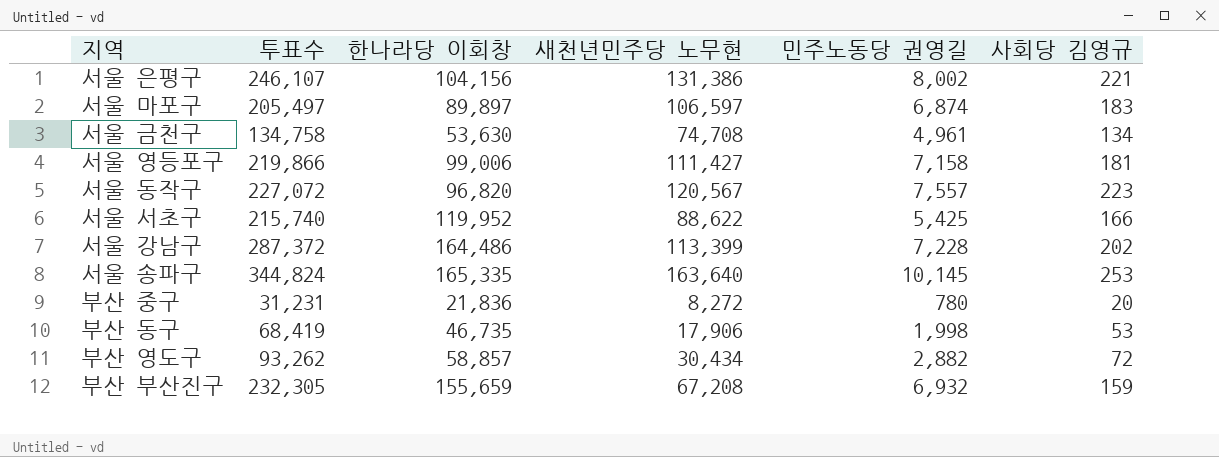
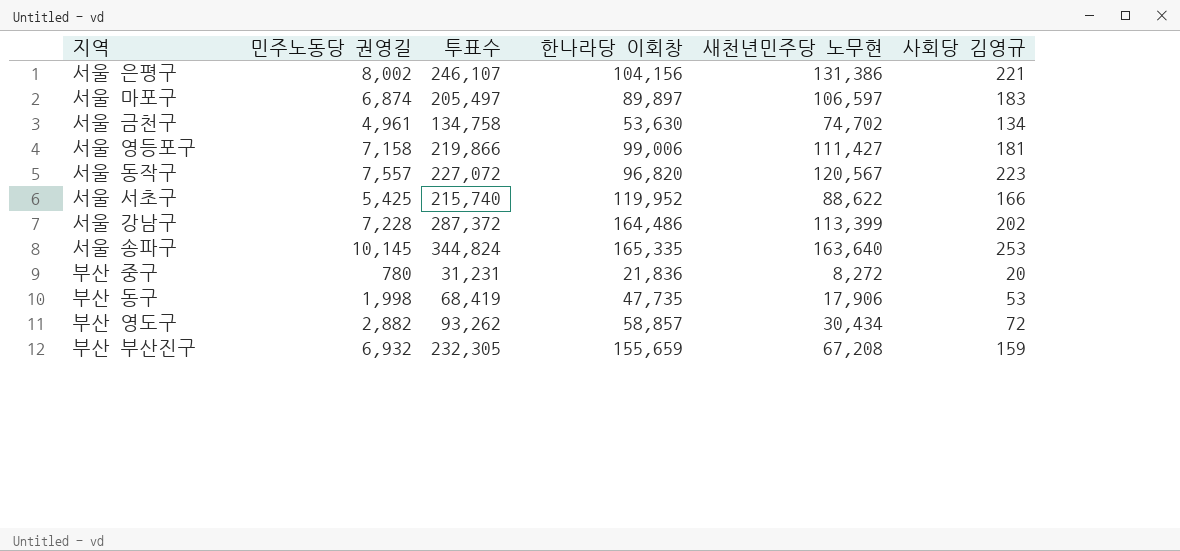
column 민주노동당 권영길 | position: 5 -> 2
서울 금천구 | 새천년민주당 노무현: 74,708 -> 74,702
부산 동구 | 한나라당 이회창: 46,735 -> 47,735

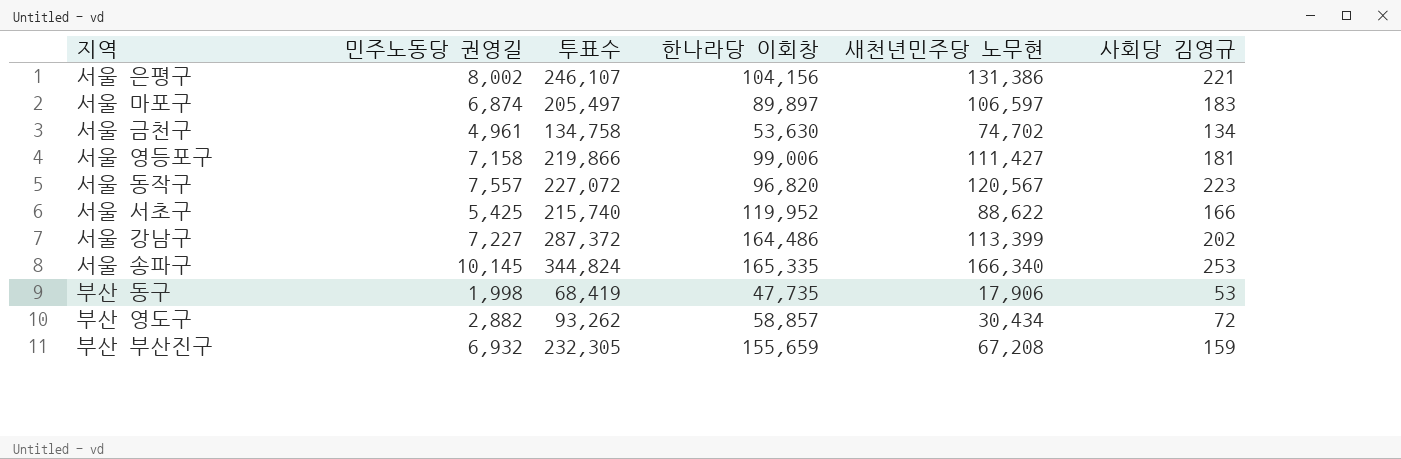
row 부산 중구: 780 | 31,231 | 21,836 | 8,272 | 20 -> none
서울 강남구 | 민주노동당 권영길: 7,228 -> 7,227
서울 송파구 | 새천년민주당 노무현: 163,640 -> 166,340

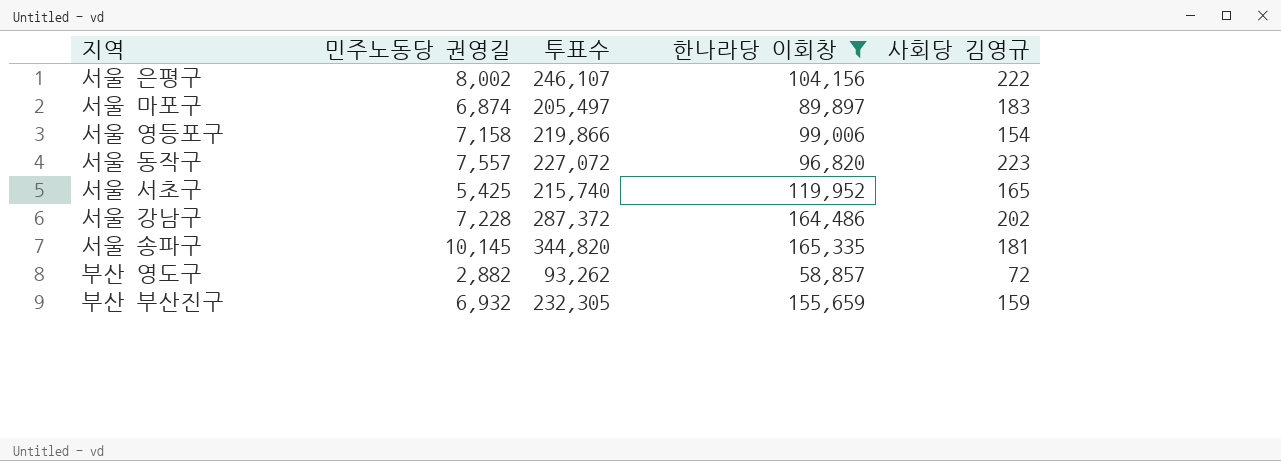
filter: none -> 한나라당 이회창 >= 58,857
column 새천년민주당 노무현 | position: 5 -> none
서울 은평구 | 사회당 김영규: 221 -> 222
서울 영등포구 | 사회당 김영규: 181 -> 154
서울 서초구 | 사회당 김영규: 166 -> 165
서울 강남구 | 민주노동당 권영길: 7,227 -> 7,228
서울 송파구 | 투표수: 344,824 -> 344,820
서울 송파구 | 사회당 김영규: 253 -> 181

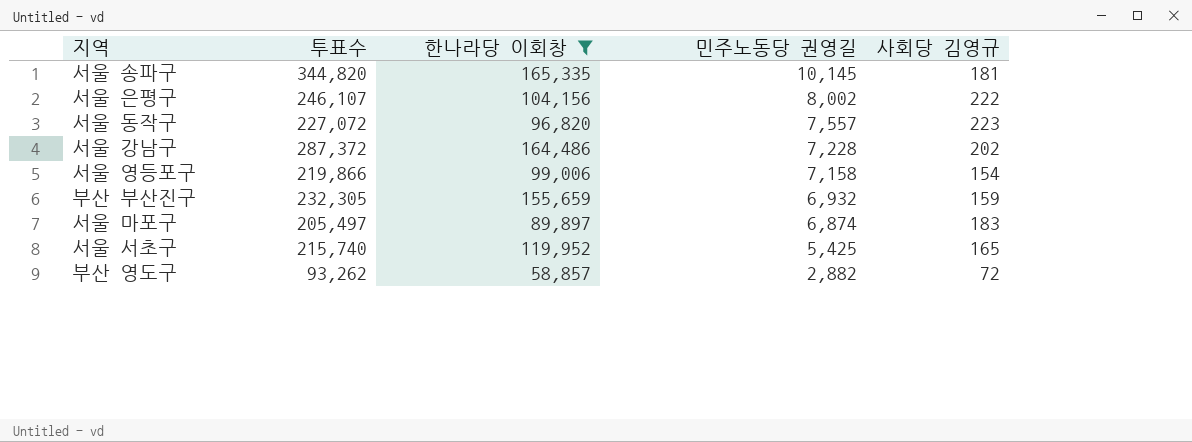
row order: none -> 민주노동당 권영길 descending
column 민주노동당 권영길 | position: 2 -> 4

